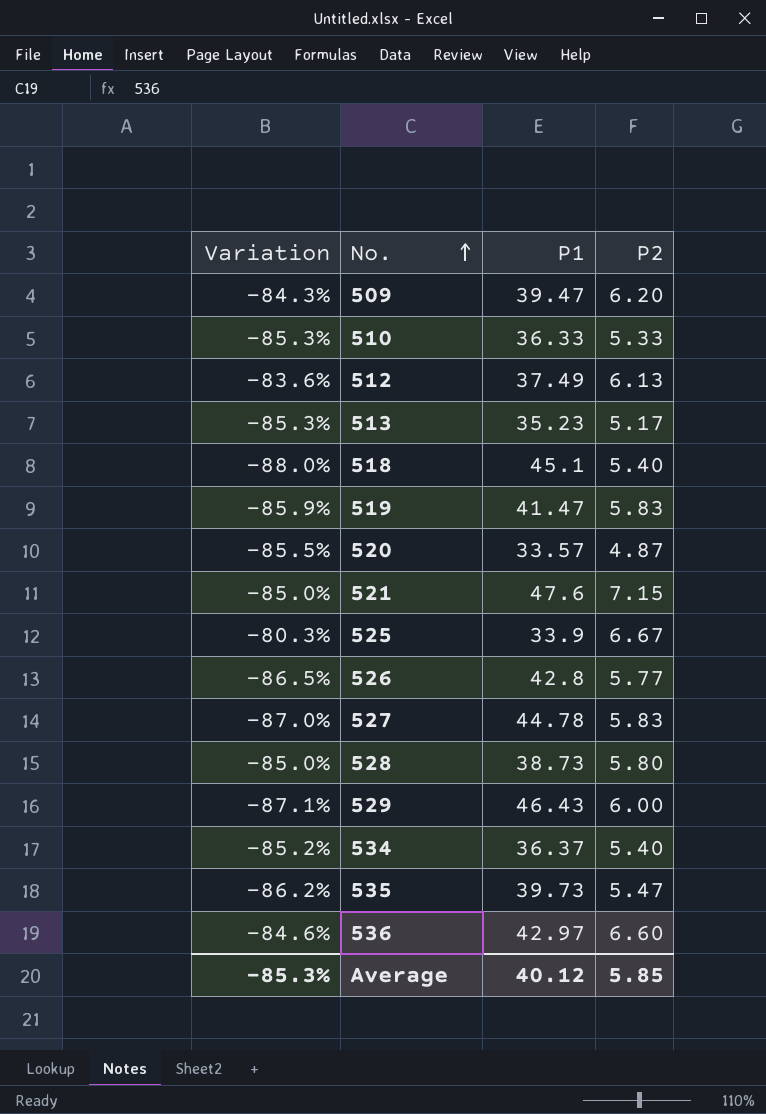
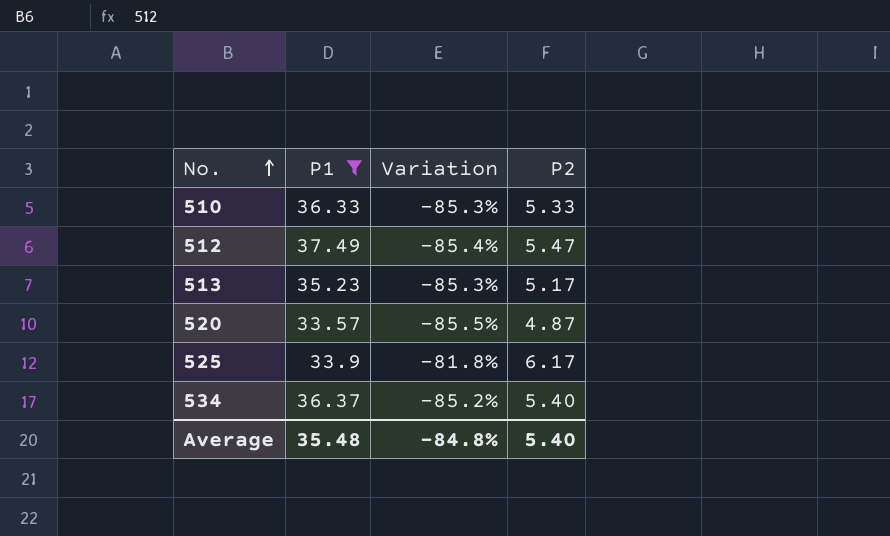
filter: none -> P1 <= 37.49
column Variation | position: 1 -> 3
512 | Variation: -83.6% -> -85.4%
512 | P2: 6.13 -> 5.47
525 | Variation: -80.3% -> -81.8%
525 | P2: 6.67 -> 6.17
Average | P1: 40.12 -> 35.48
Average | Variation: -85.3% -> -84.8%
Average | P2: 5.85 -> 5.40

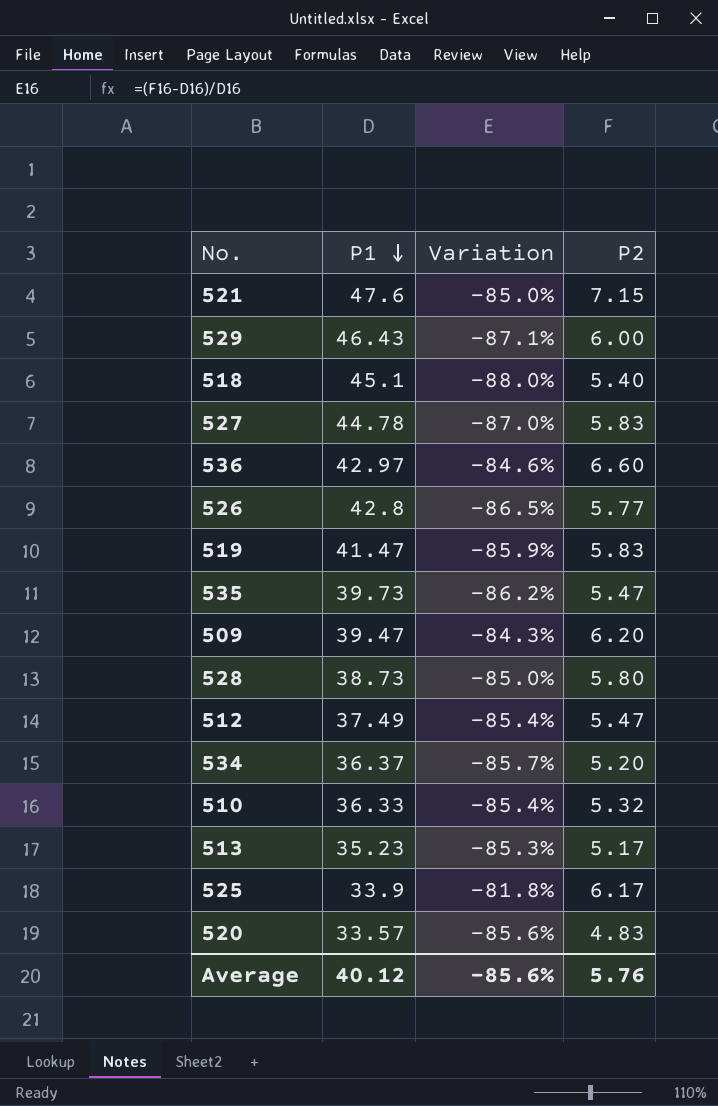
filter: P1 <= 37.49 -> none
row order: No. ascending -> P1 descending
534 | Variation: -85.2% -> -85.7%
534 | P2: 5.40 -> 5.20
510 | Variation: -85.3% -> -85.4%
510 | P2: 5.33 -> 5.32
520 | Variation: -85.5% -> -85.6%
520 | P2: 4.87 -> 4.83
Average | P1: 35.48 -> 40.12
Average | Variation: -84.8% -> -85.6%
Average | P2: 5.40 -> 5.76

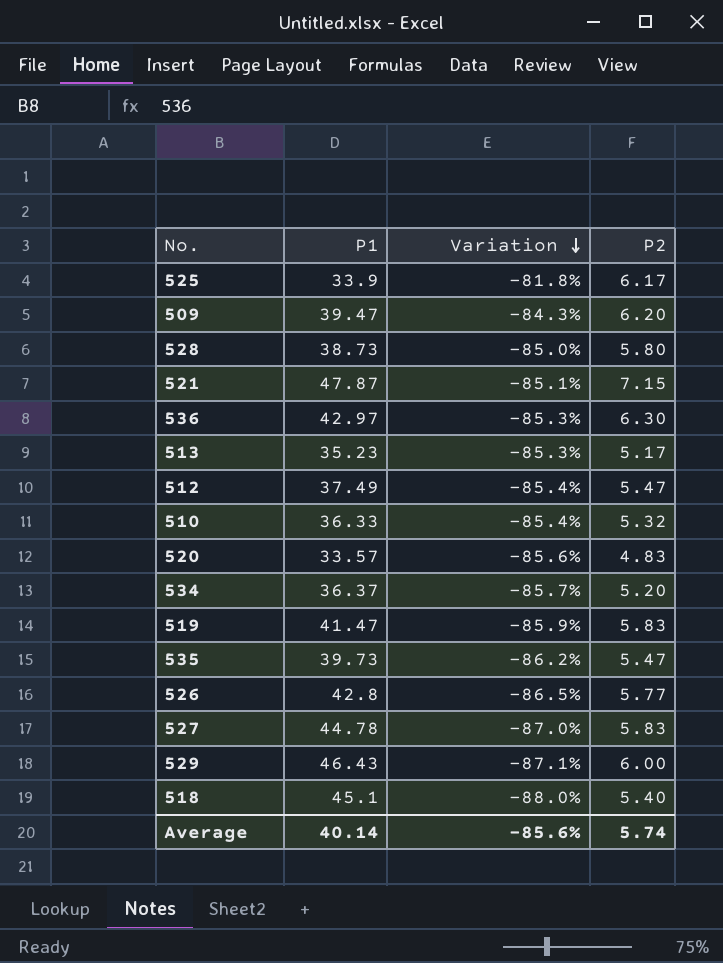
row order: P1 descending -> Variation descending
521 | P1: 47.6 -> 47.87
521 | Variation: -85.0% -> -85.1%
536 | Variation: -84.6% -> -85.3%
536 | P2: 6.60 -> 6.30
Average | P1: 40.12 -> 40.14
Average | P2: 5.76 -> 5.74

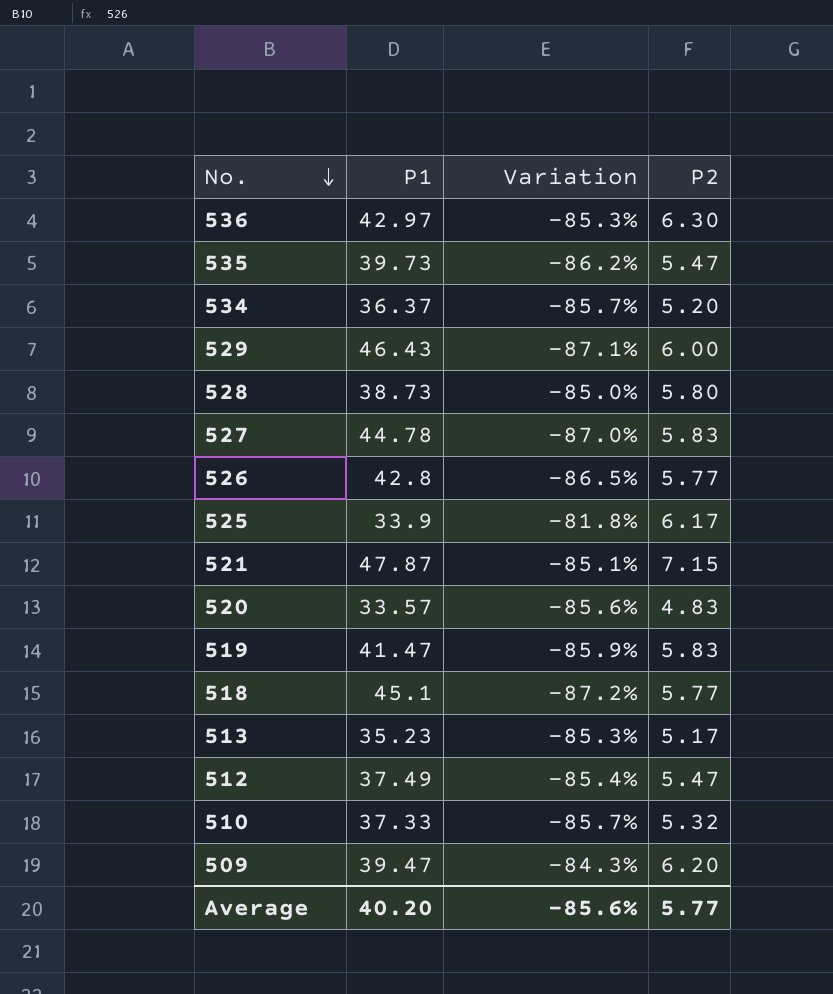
row order: Variation descending -> No. descending
518 | Variation: -88.0% -> -87.2%
518 | P2: 5.40 -> 5.77
510 | P1: 36.33 -> 37.33
510 | Variation: -85.4% -> -85.7%
Average | P1: 40.14 -> 40.20
Average | P2: 5.74 -> 5.77

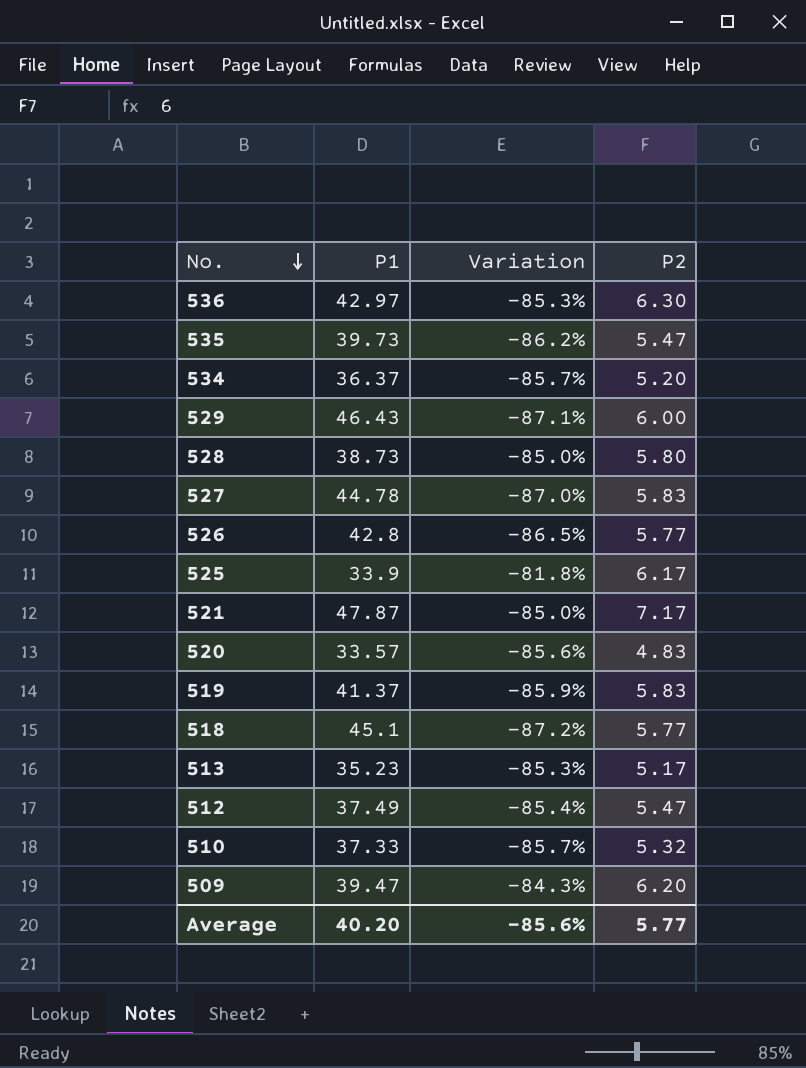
521 | Variation: -85.1% -> -85.0%
521 | P2: 7.15 -> 7.17
519 | P1: 41.47 -> 41.37

